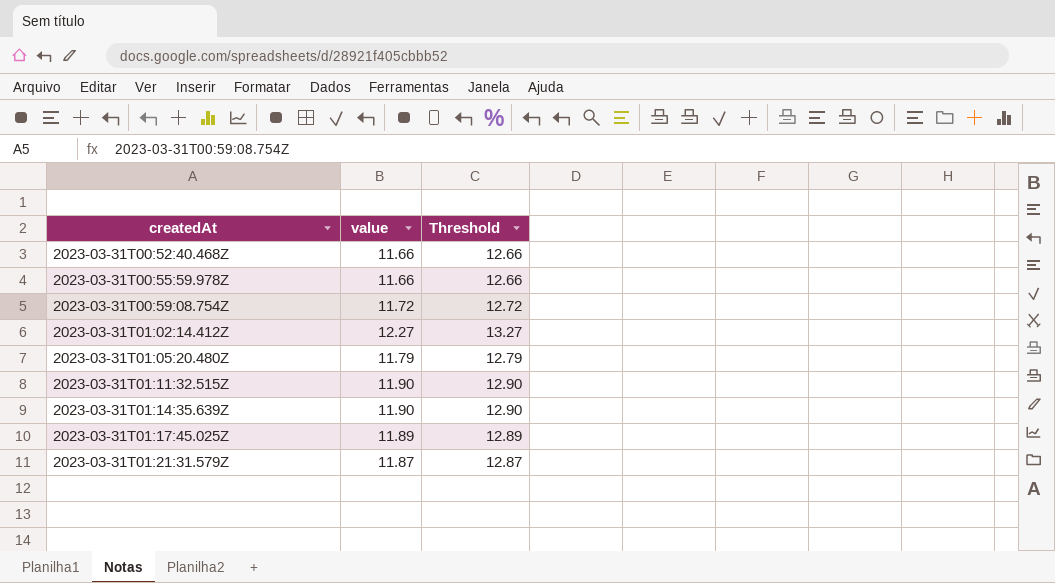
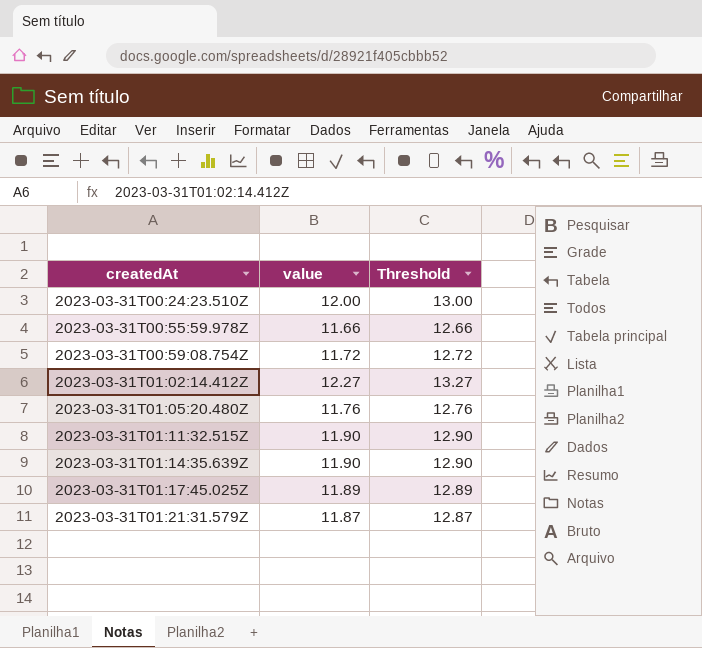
row 2023-03-31T00:52:40.468Z: 11.66 | 12.66 -> none
row 2023-03-31T00:24:23.510Z: none -> 12.00 | 13.00
2023-03-31T01:05:20.480Z | value: 11.79 -> 11.76
2023-03-31T01:05:20.480Z | Threshold: 12.79 -> 12.76

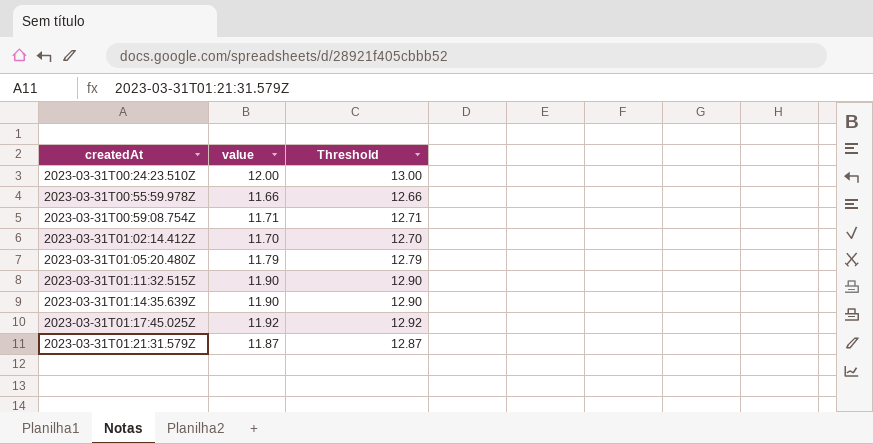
2023-03-31T00:59:08.754Z | value: 11.72 -> 11.71
2023-03-31T00:59:08.754Z | Threshold: 12.72 -> 12.71
2023-03-31T01:02:14.412Z | value: 12.27 -> 11.70
2023-03-31T01:02:14.412Z | Threshold: 13.27 -> 12.70
2023-03-31T01:05:20.480Z | value: 11.76 -> 11.79
2023-03-31T01:05:20.480Z | Threshold: 12.76 -> 12.79
2023-03-31T01:17:45.025Z | value: 11.89 -> 11.92
2023-03-31T01:17:45.025Z | Threshold: 12.89 -> 12.92

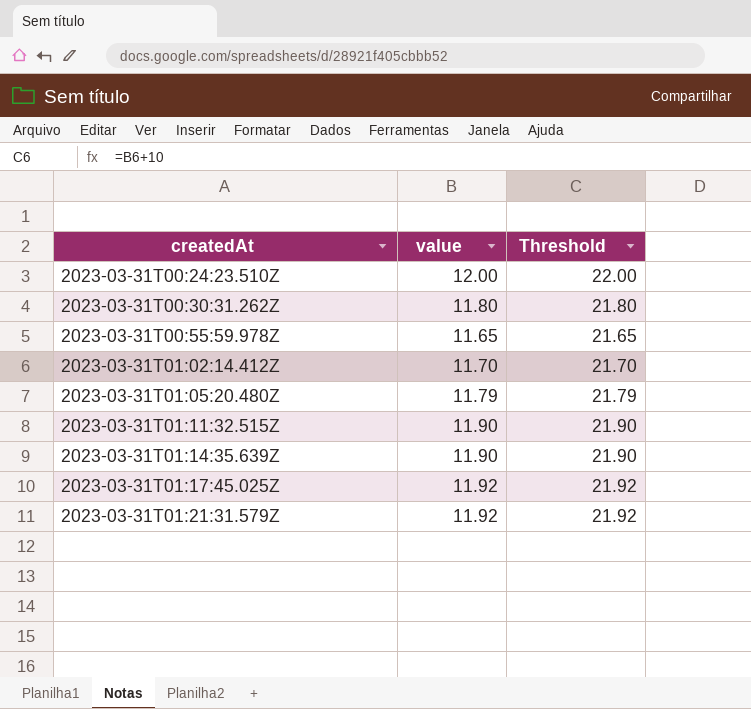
column Threshold | formula: [value] + 1 -> [value] + 10
row 2023-03-31T00:59:08.754Z: 11.71 | 12.71 -> none
row 2023-03-31T00:30:31.262Z: none -> 11.80 | 21.80
2023-03-31T00:55:59.978Z | value: 11.66 -> 11.65
2023-03-31T01:21:31.579Z | value: 11.87 -> 11.92

